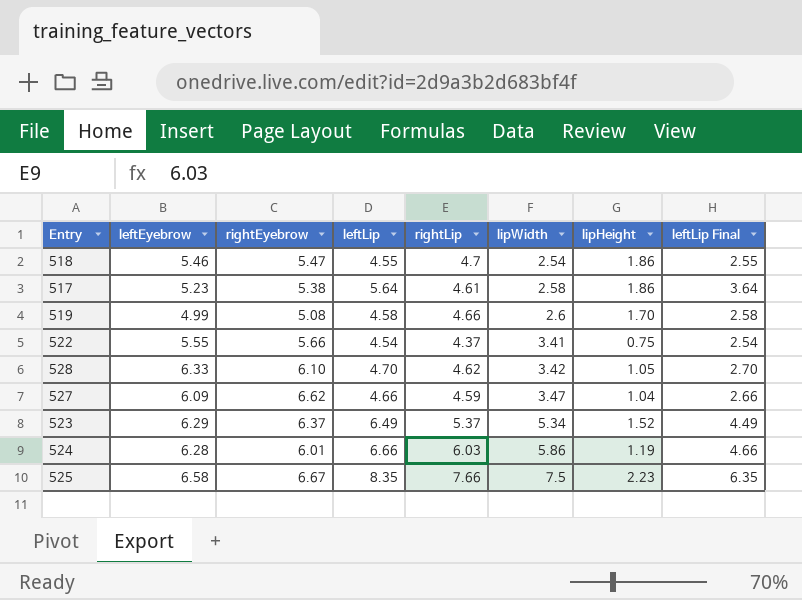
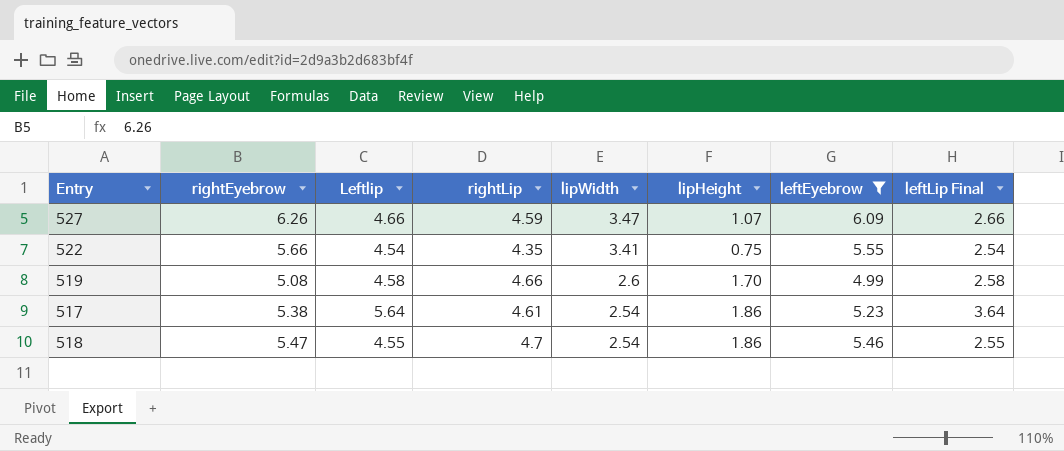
filter: none -> leftEyebrow <= 6.09
row order: lipWidth ascending -> lipWidth descending
column name: leftLip -> Leftlip
column leftEyebrow | position: 2 -> 7
527 | rightEyebrow: 6.62 -> 6.26
527 | lipHeight: 1.04 -> 1.07
522 | rightLip: 4.37 -> 4.35
517 | lipWidth: 2.58 -> 2.54

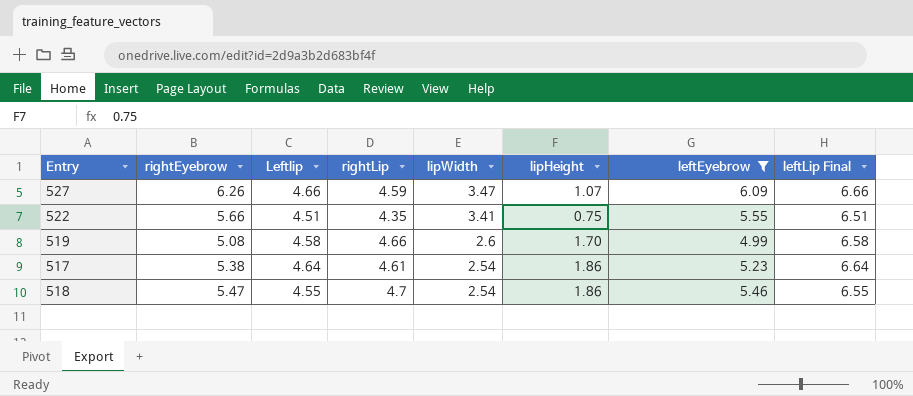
column leftLip Final | formula: [Leftlip] - 2 -> [Leftlip] + 2
522 | Leftlip: 4.54 -> 4.51
517 | Leftlip: 5.64 -> 4.64

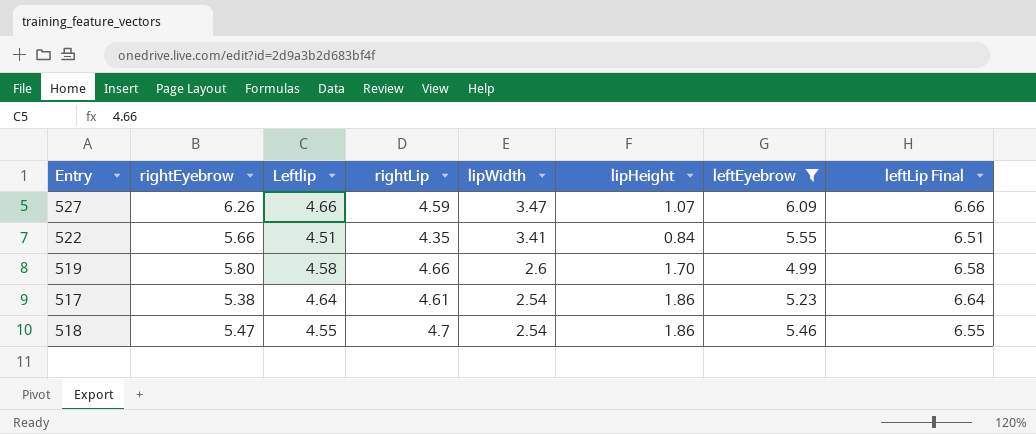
522 | lipHeight: 0.75 -> 0.84
519 | rightEyebrow: 5.08 -> 5.80

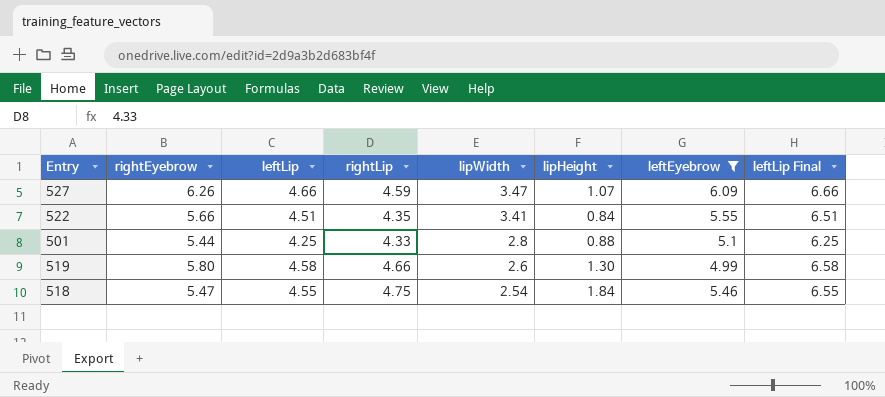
column name: Leftlip -> leftLip
row 517: 5.38 | 4.64 | 4.61 | 2.54 | 1.86 | 5.23 | 6.64 -> none
row 501: none -> 5.44 | 4.25 | 4.33 | 2.8 | 0.88 | 5.1 | 6.25
519 | lipHeight: 1.70 -> 1.30
518 | rightLip: 4.7 -> 4.75
518 | lipHeight: 1.86 -> 1.84

